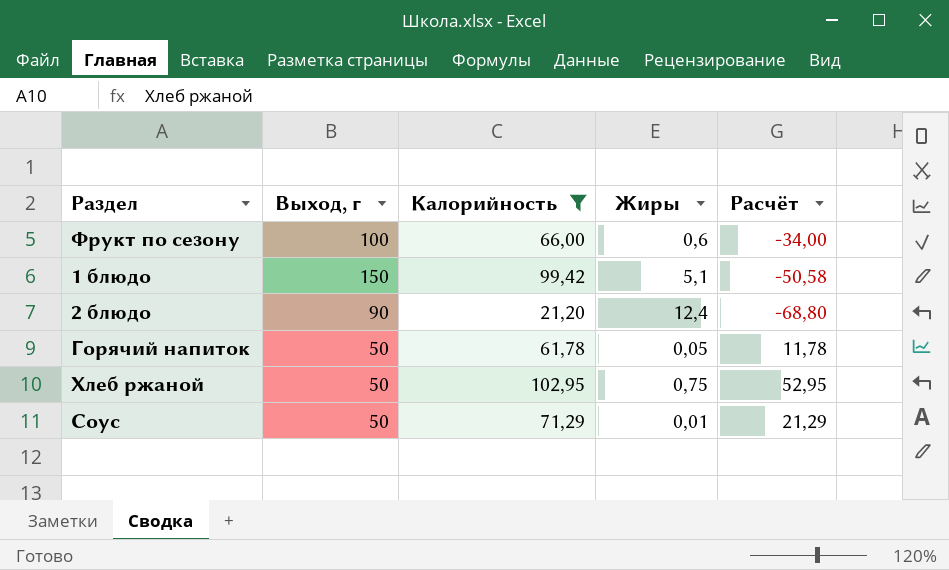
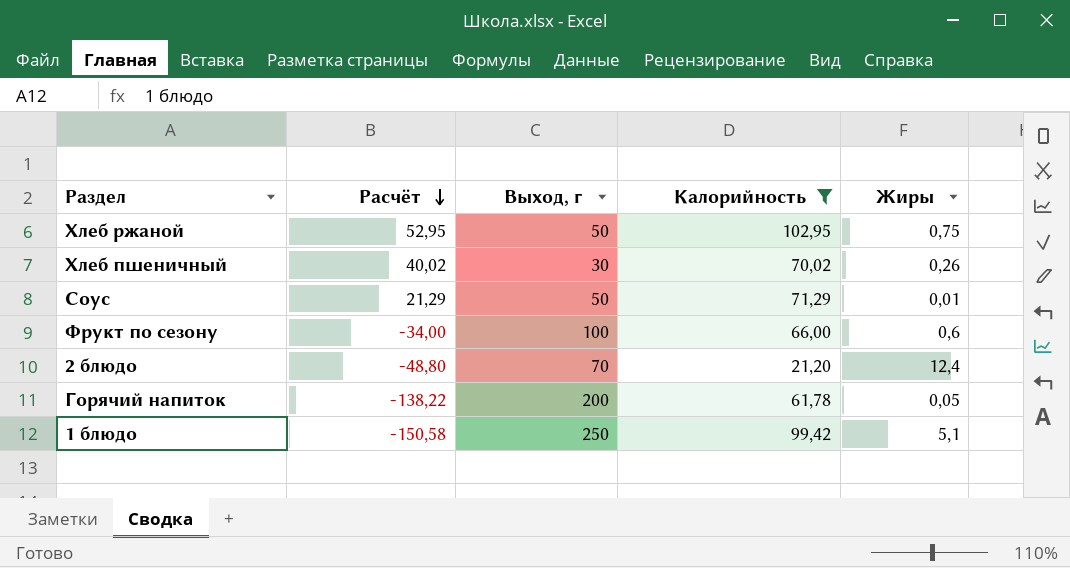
row order: none -> Расчёт descending
column Расчёт | position: 5 -> 2
row Хлеб пшеничный: none -> 40,02 | 30 | 70,02 | 0,26
2 блюдо | Расчёт: -68,80 -> -48,80
2 блюдо | Выход, г: 90 -> 70
Горячий напиток | Расчёт: 11,78 -> -138,22
Горячий напиток | Выход, г: 50 -> 200
1 блюдо | Расчёт: -50,58 -> -150,58
1 блюдо | Выход, г: 150 -> 250

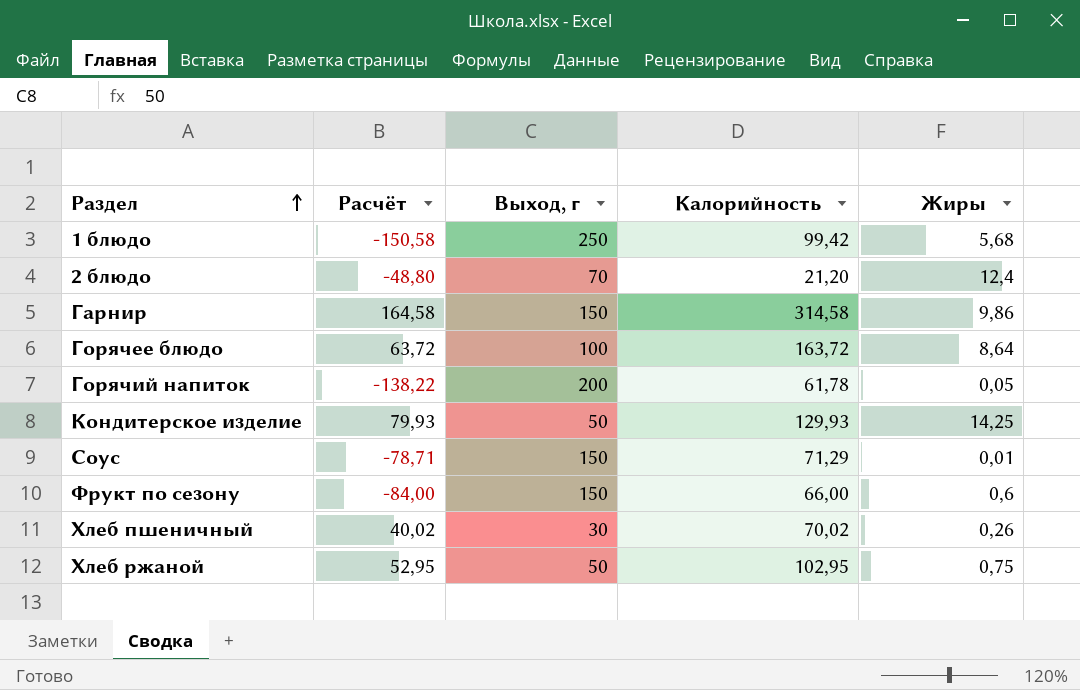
filter: Калорийность <= 102,95 -> none
row order: Расчёт descending -> Раздел ascending
1 блюдо | Жиры: 5,1 -> 5,68
Соус | Расчёт: 21,29 -> -78,71
Соус | Выход, г: 50 -> 150
Фрукт по сезону | Расчёт: -34,00 -> -84,00
Фрукт по сезону | Выход, г: 100 -> 150

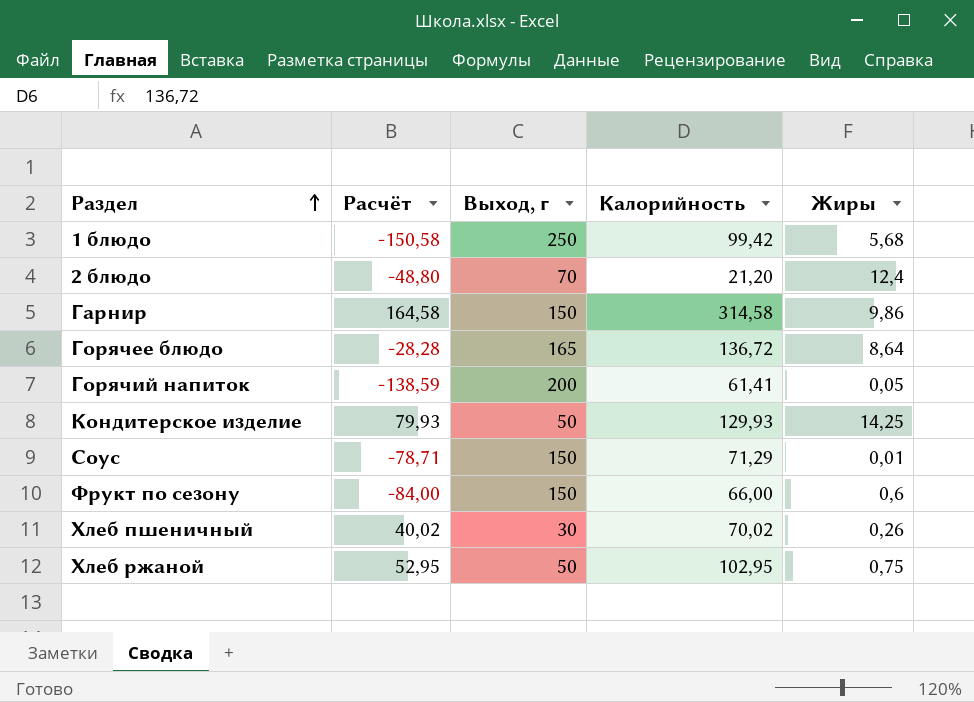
Горячее блюдо | Расчёт: 63,72 -> -28,28
Горячее блюдо | Выход, г: 100 -> 165
Горячее блюдо | Калорийность: 163,72 -> 136,72
Горячий напиток | Расчёт: -138,22 -> -138,59
Горячий напиток | Калорийность: 61,78 -> 61,41

